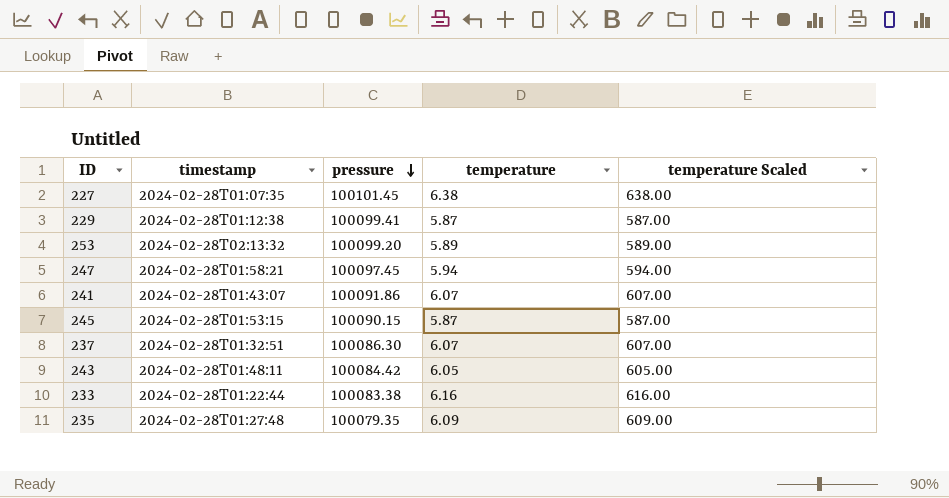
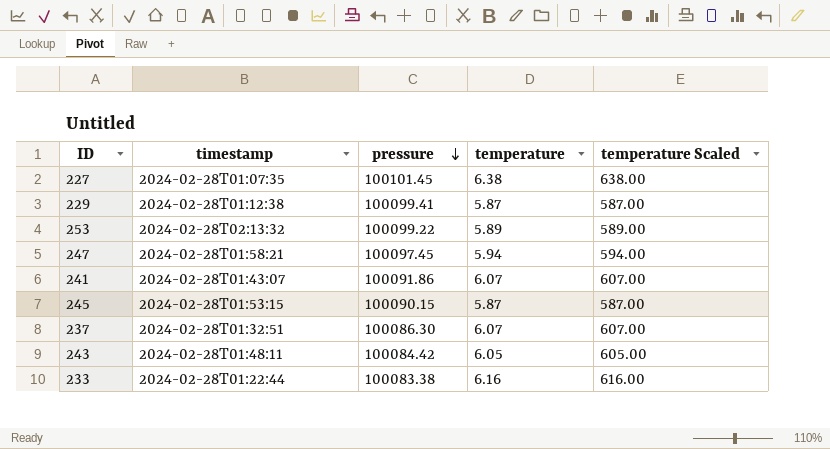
row 235: 2024-02-28T01:27:48 | 100079.35 | 6.09 | 609.00 -> none
253 | pressure: 100099.20 -> 100099.22

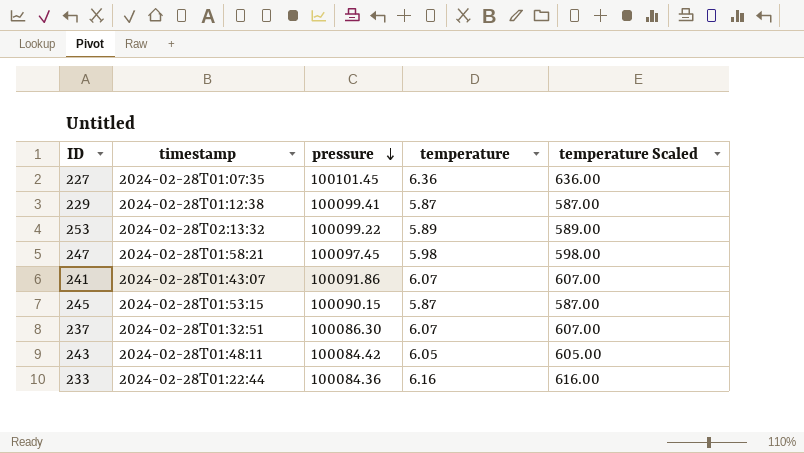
227 | temperature: 6.38 -> 6.36
227 | temperature Scaled: 638.00 -> 636.00
247 | temperature: 5.94 -> 5.98
247 | temperature Scaled: 594.00 -> 598.00
233 | pressure: 100083.38 -> 100084.36

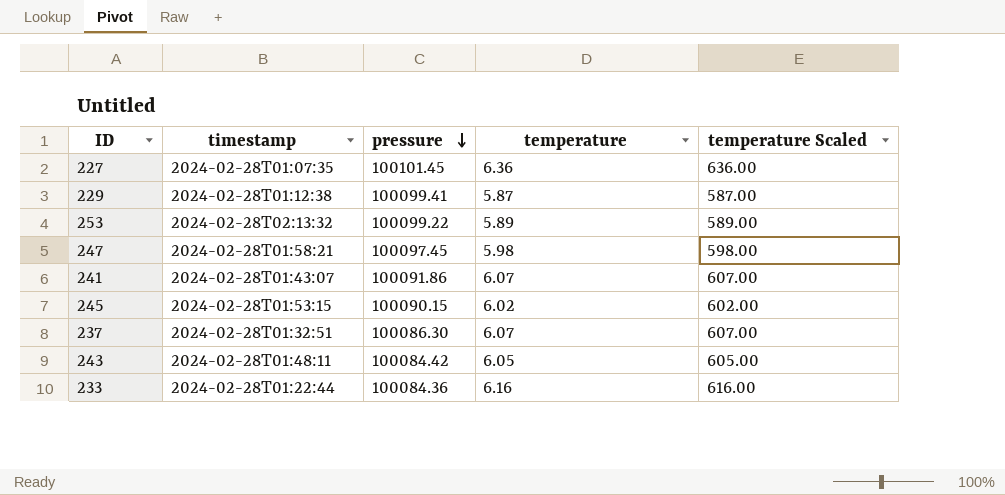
245 | temperature: 5.87 -> 6.02
245 | temperature Scaled: 587.00 -> 602.00

